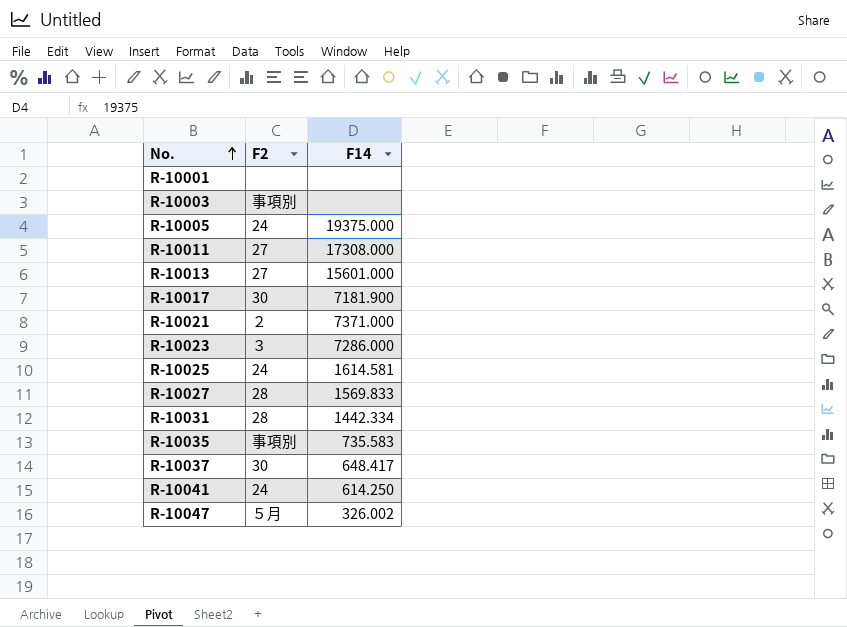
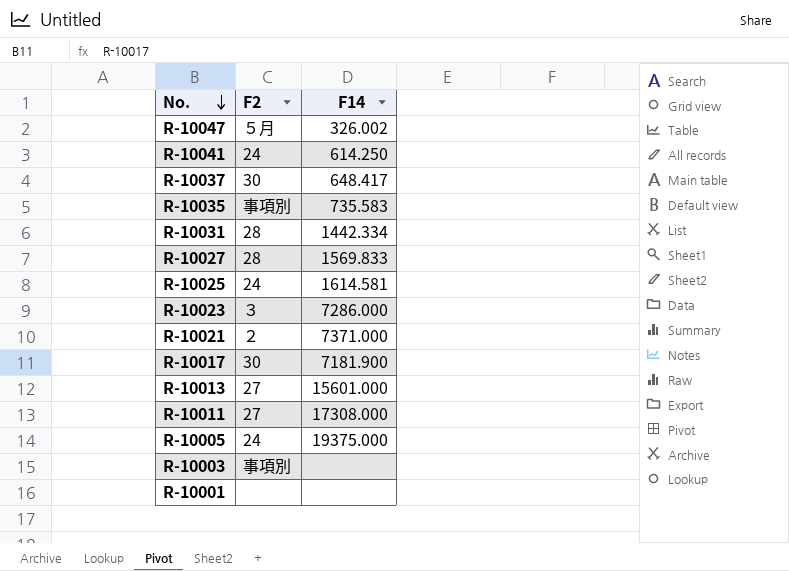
row order: No. ascending -> No. descending

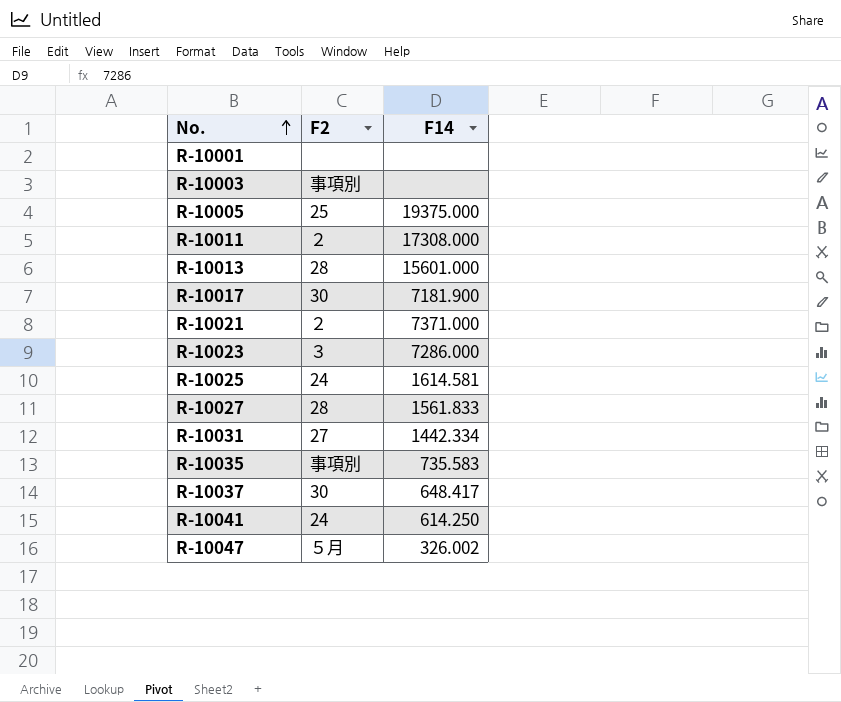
row order: No. descending -> No. ascending
R-10005 | F2: 24 -> 25
R-10011 | F2: 27 -> ２
R-10013 | F2: 27 -> 28
R-10027 | F14: 1569.833 -> 1561.833
R-10031 | F2: 28 -> 27

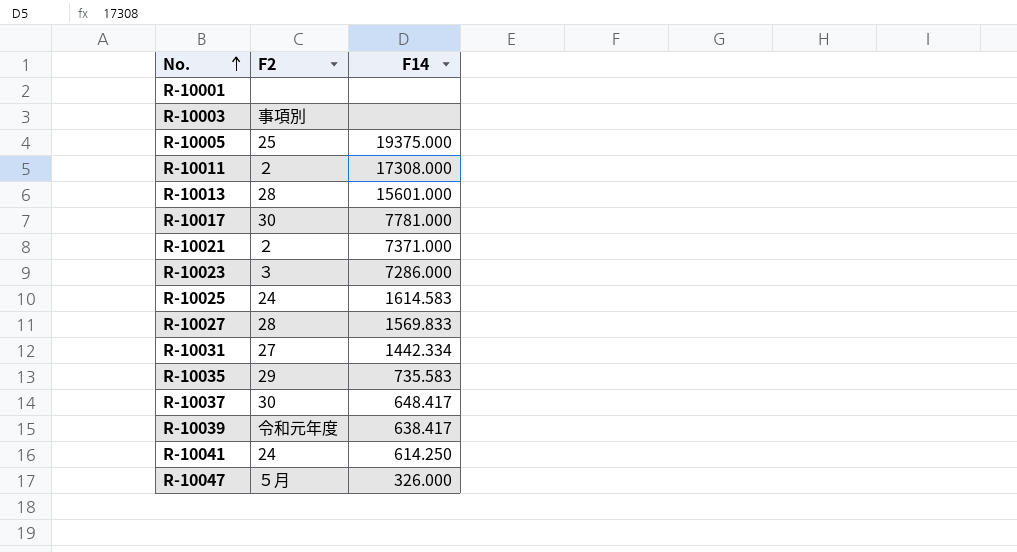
R-10017 | F14: 7181.900 -> 7781.000
R-10025 | F14: 1614.581 -> 1614.583
R-10027 | F14: 1561.833 -> 1569.833
R-10035 | F2: 事項別 -> 29
row R-10039: none -> 令和元年度 | 638.417
R-10047 | F14: 326.002 -> 326.000

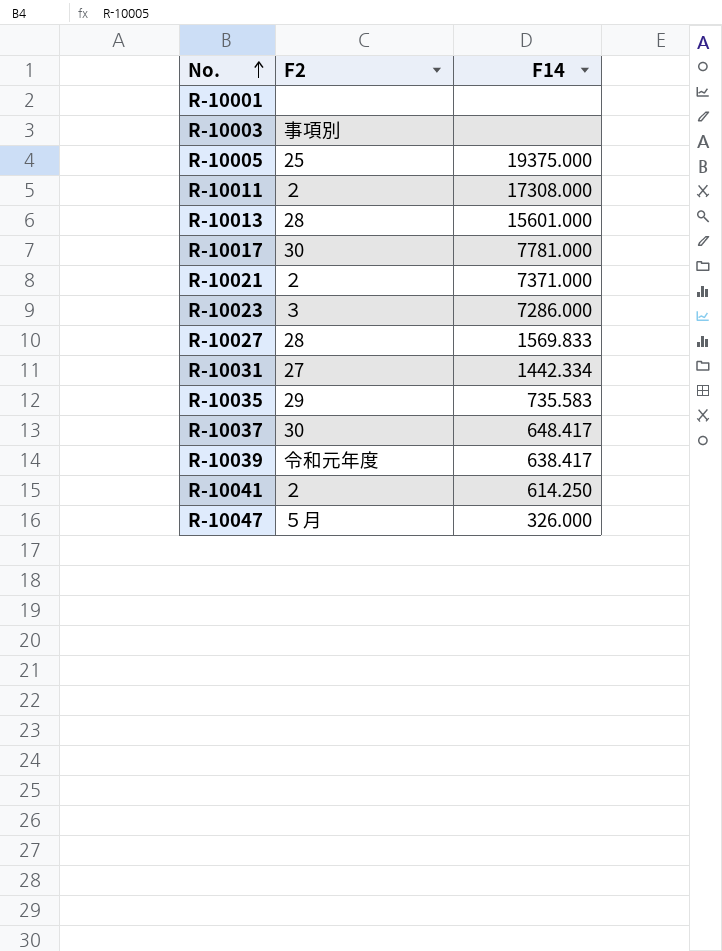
row R-10025: 24 | 1614.583 -> none
R-10041 | F2: 24 -> ２

